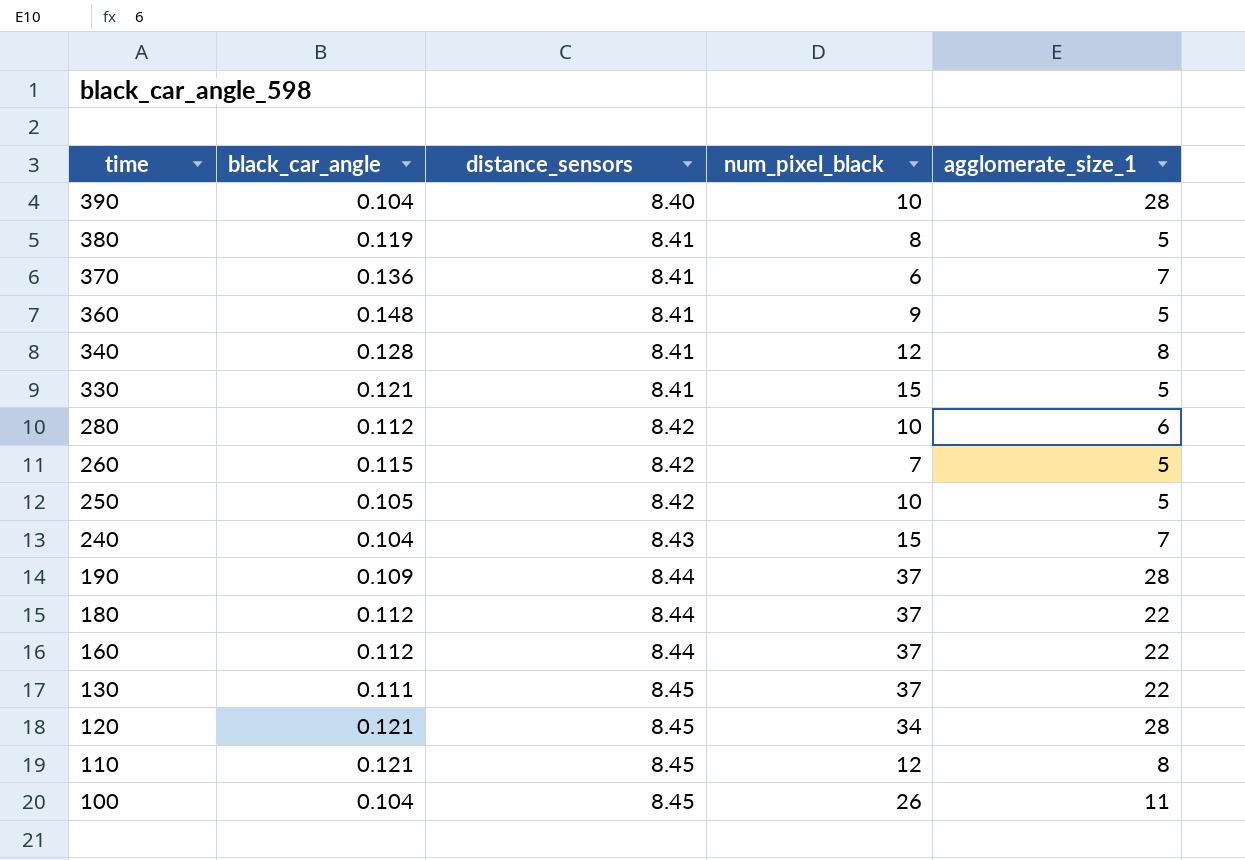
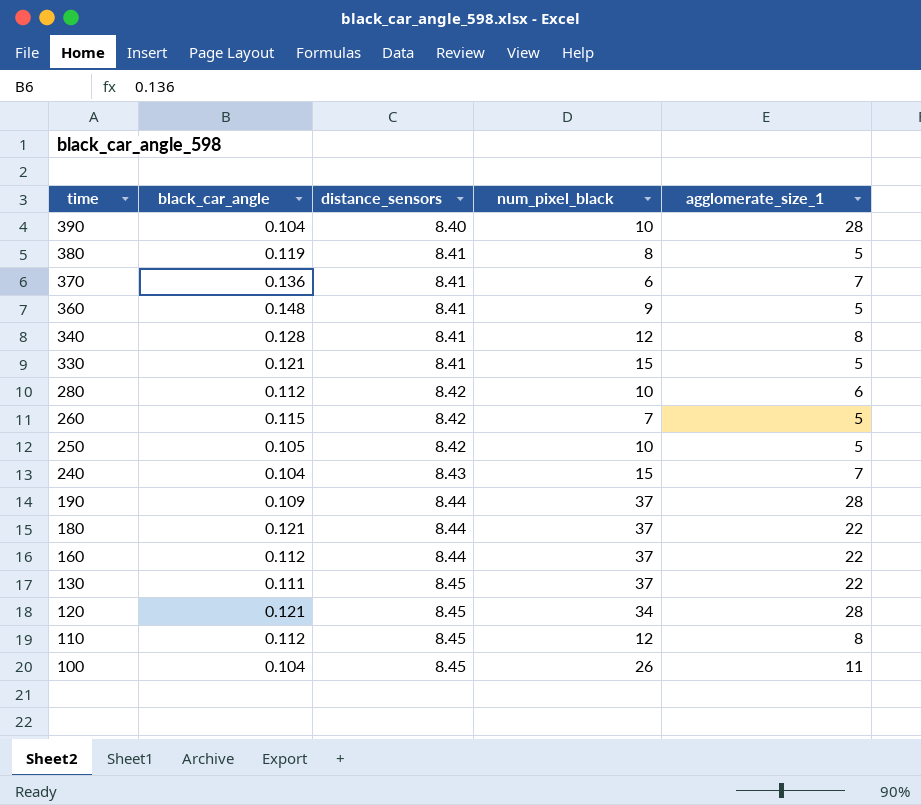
180 | black_car_angle: 0.112 -> 0.121
110 | black_car_angle: 0.121 -> 0.112

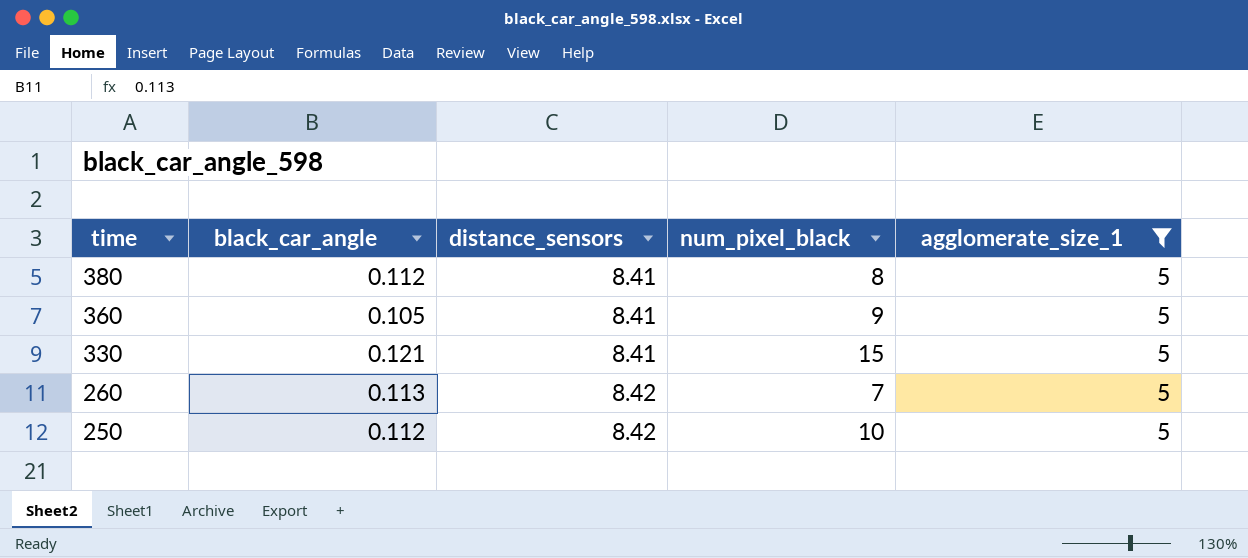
filter: none -> agglomerate_size_1 = 5
380 | black_car_angle: 0.119 -> 0.112
360 | black_car_angle: 0.148 -> 0.105
260 | black_car_angle: 0.115 -> 0.113
250 | black_car_angle: 0.105 -> 0.112

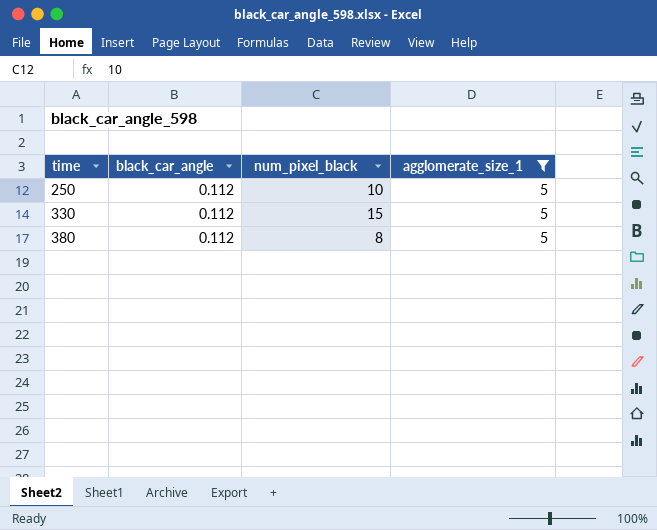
row order: time descending -> time ascending
column distance_sensors | position: 3 -> none
row 360: 0.105 | 8.41 | 9 | 5 -> none
row 260: 0.113 | 8.42 | 7 | 5 -> none
330 | black_car_angle: 0.121 -> 0.112

